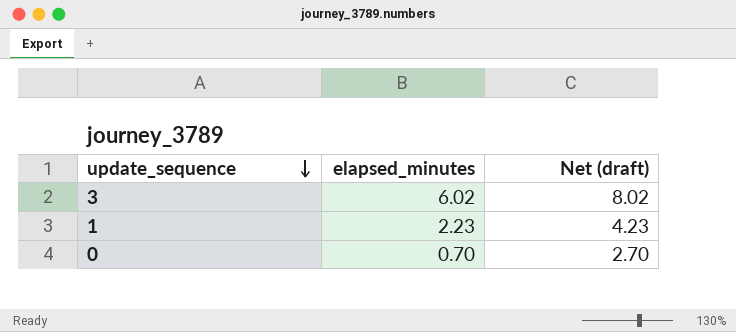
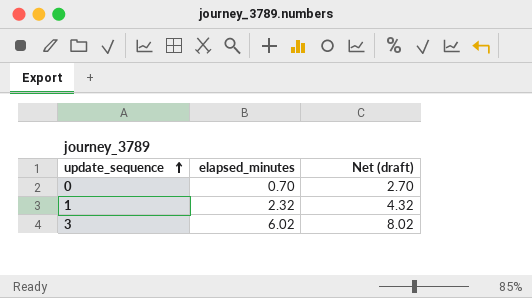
row order: update_sequence descending -> update_sequence ascending
1 | elapsed_minutes: 2.23 -> 2.32
1 | Net (draft): 4.23 -> 4.32

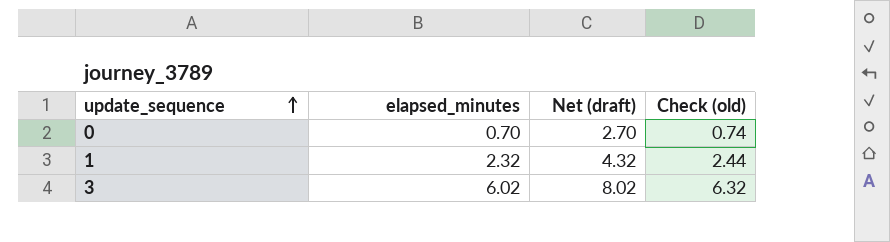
column Check (old) | formula: none -> [elapsed_minutes] * 1.05

